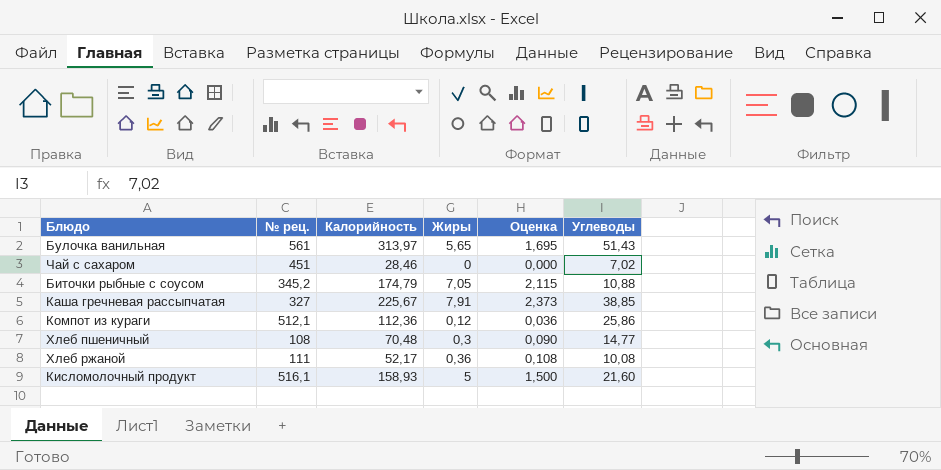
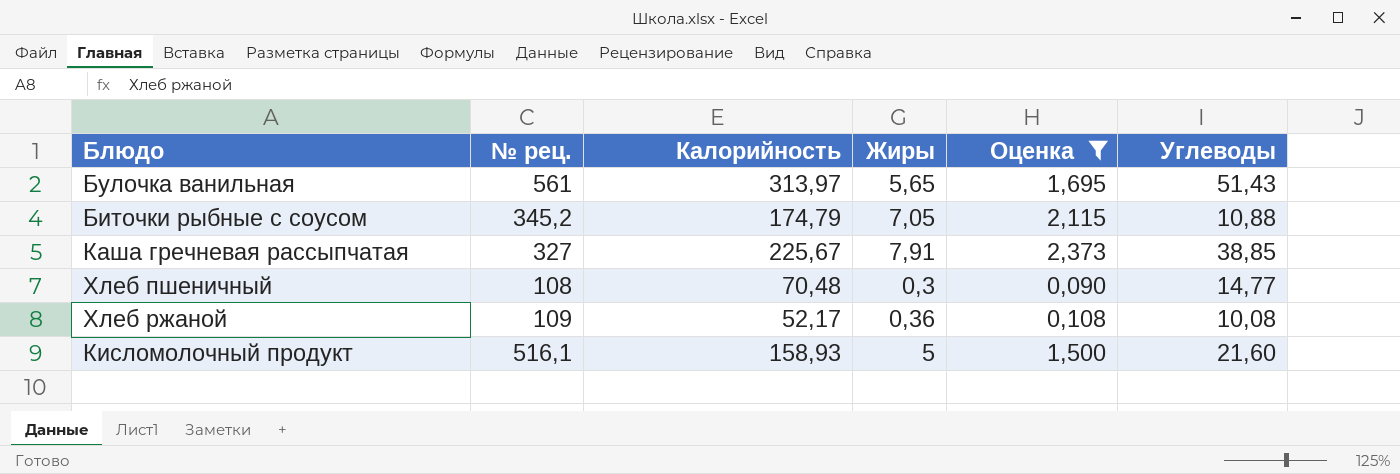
filter: none -> Оценка >= 0,090
Хлеб ржаной | № рец.: 111 -> 109

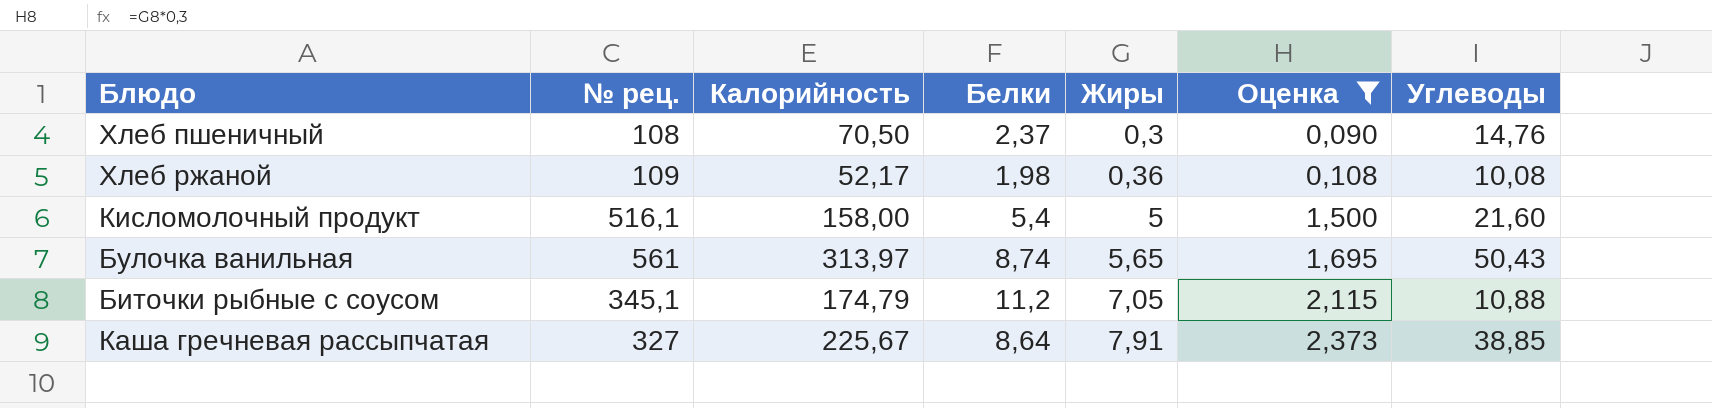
row order: none -> Жиры ascending
column Белки | position: none -> 4
Хлеб пшеничный | Калорийность: 70,48 -> 70,50
Хлеб пшеничный | Углеводы: 14,77 -> 14,76
Кисломолочный продукт | Калорийность: 158,93 -> 158,00
Булочка ванильная | Углеводы: 51,43 -> 50,43
Биточки рыбные с соусом | № рец.: 345,2 -> 345,1

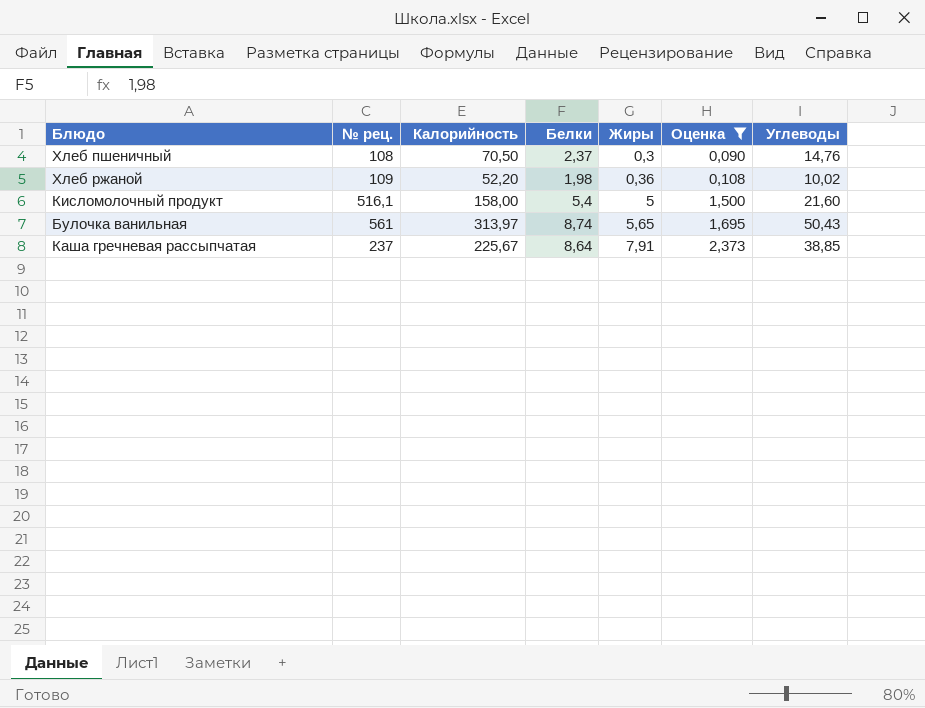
row Биточки рыбные с соусом: 345,1 | 174,79 | 11,2 | 7,05 | 2,115 | 10,88 -> none
Хлеб ржаной | Калорийность: 52,17 -> 52,20
Хлеб ржаной | Углеводы: 10,08 -> 10,02
Каша гречневая рассыпчатая | № рец.: 327 -> 237

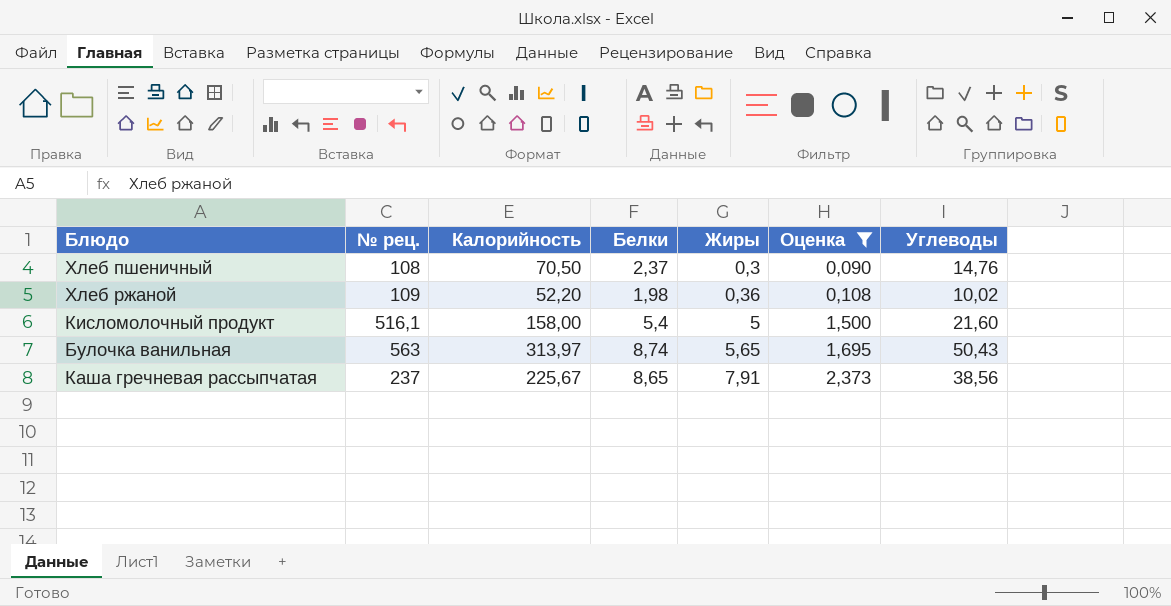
Булочка ванильная | № рец.: 561 -> 563
Каша гречневая рассыпчатая | Белки: 8,64 -> 8,65
Каша гречневая рассыпчатая | Углеводы: 38,85 -> 38,56

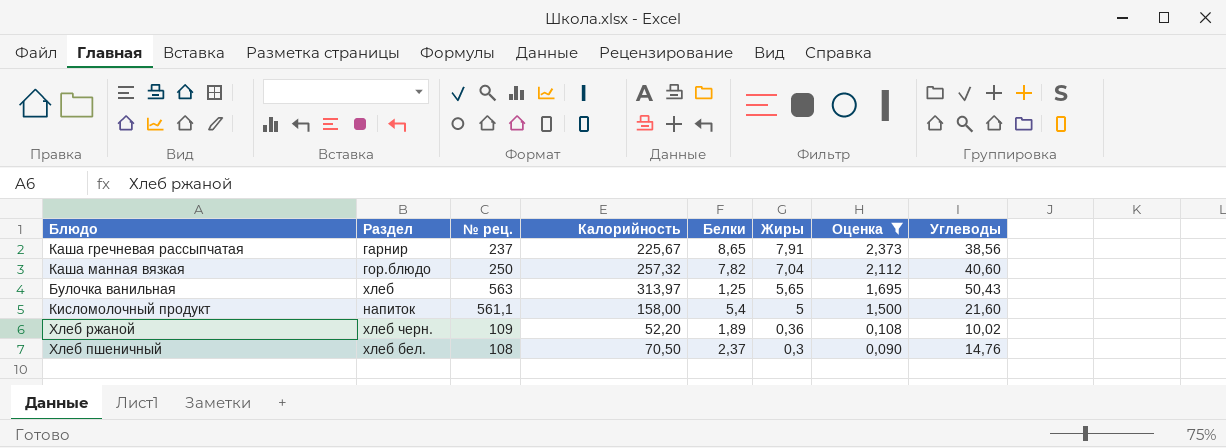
row order: Жиры ascending -> Жиры descending
column Раздел | position: none -> 2
row Каша манная вязкая: none -> гор.блюдо | 250 | 257,32 | 7,82 | 7,04 | 2,112 | 40,60
Булочка ванильная | Белки: 8,74 -> 1,25
Кисломолочный продукт | № рец.: 516,1 -> 561,1
Хлеб ржаной | Белки: 1,98 -> 1,89

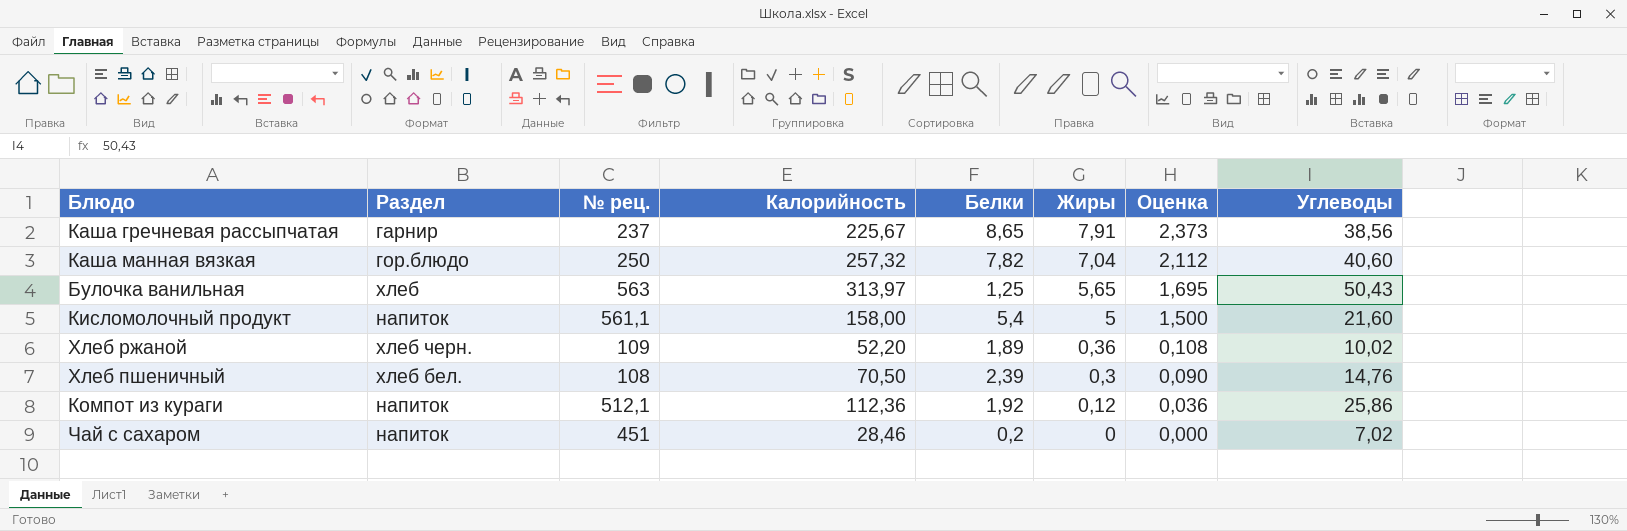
filter: Оценка >= 0,090 -> none
Хлеб пшеничный | Белки: 2,37 -> 2,39

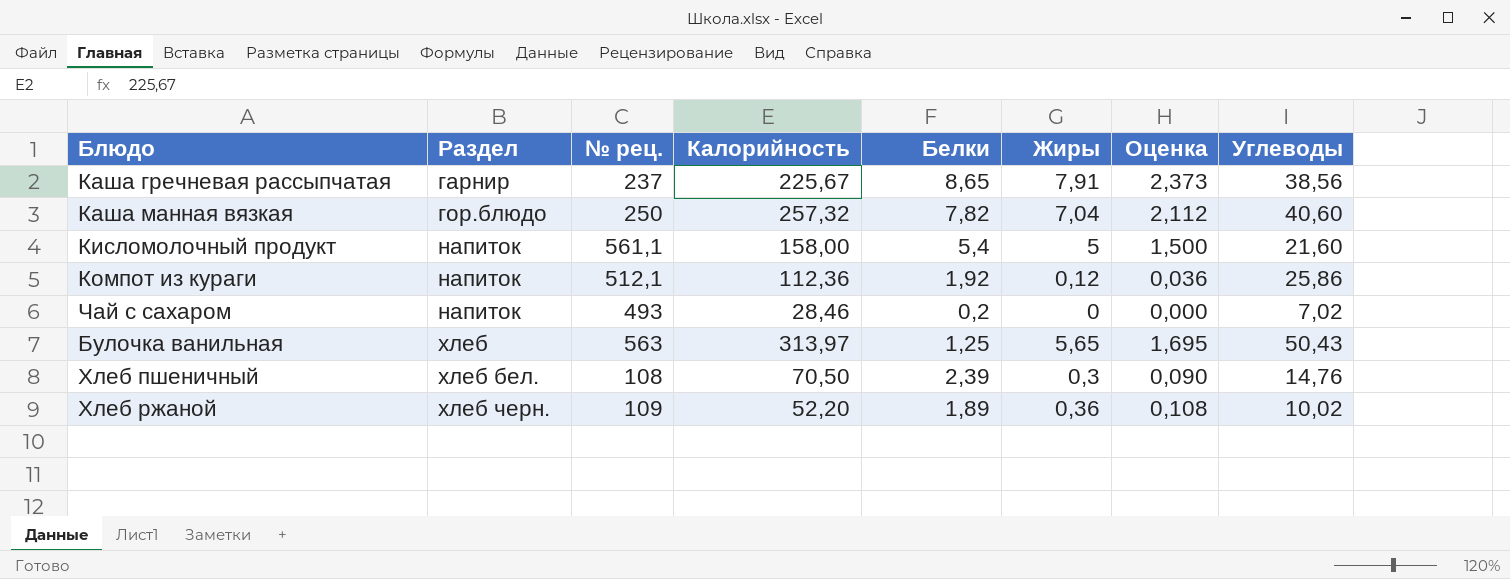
row order: Жиры descending -> Раздел ascending
Чай с сахаром | № рец.: 451 -> 493

